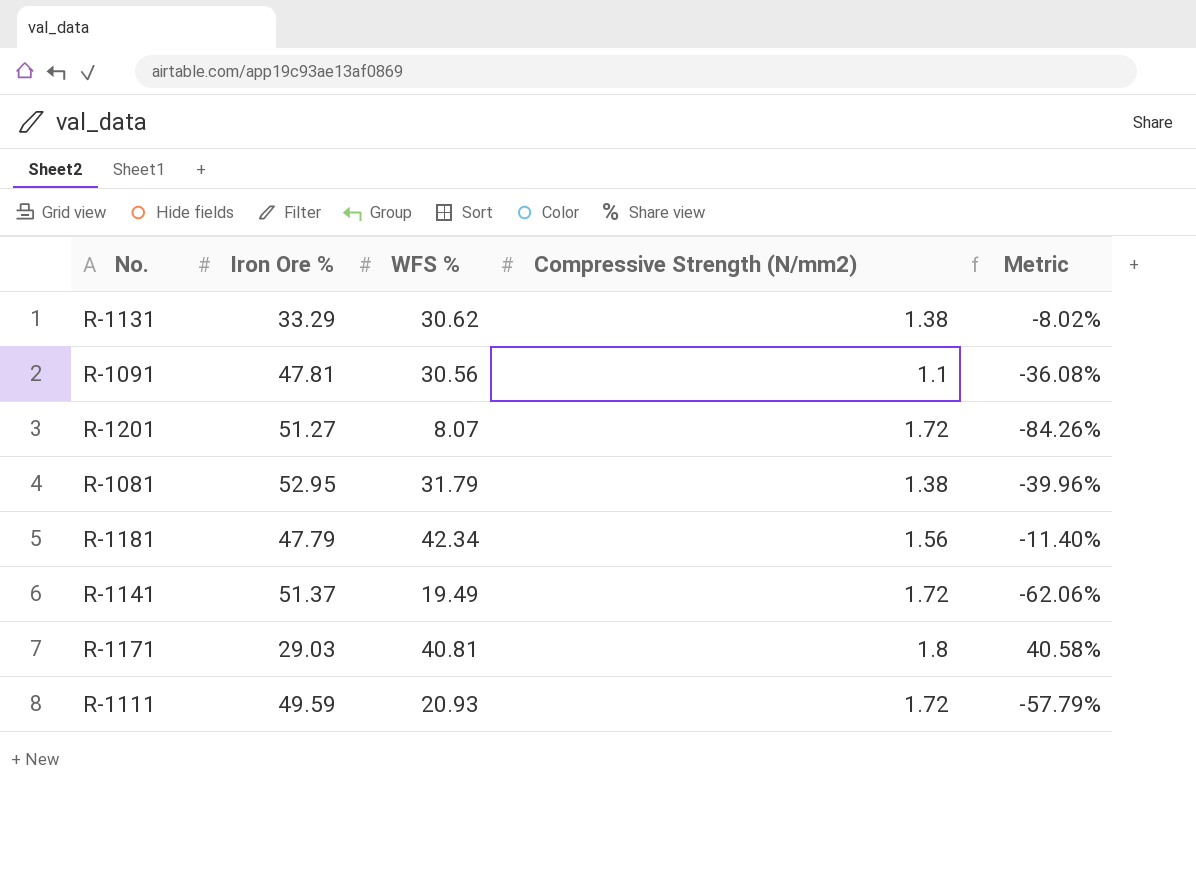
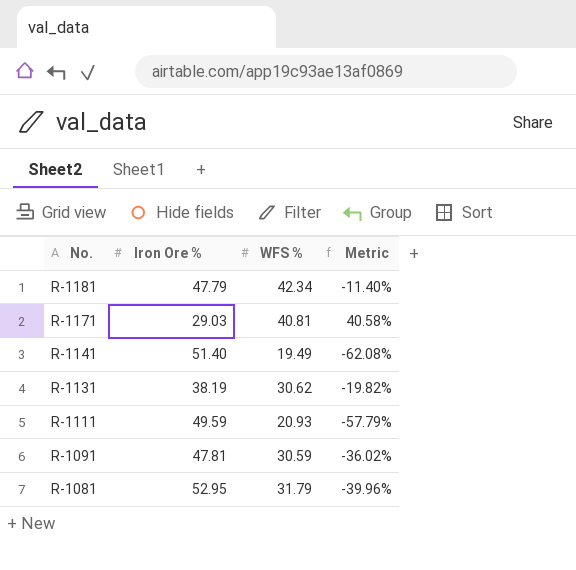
row order: none -> No. descending
column Compressive Strength (N/mm2) | position: 4 -> none
row R-1201: 51.27 | 8.07 | 1.72 | -84.26% -> none
R-1141 | Iron Ore %: 51.37 -> 51.40
R-1141 | Metric: -62.06% -> -62.08%
R-1131 | Iron Ore %: 33.29 -> 38.19
R-1131 | Metric: -8.02% -> -19.82%
R-1091 | WFS %: 30.56 -> 30.59
R-1091 | Metric: -36.08% -> -36.02%

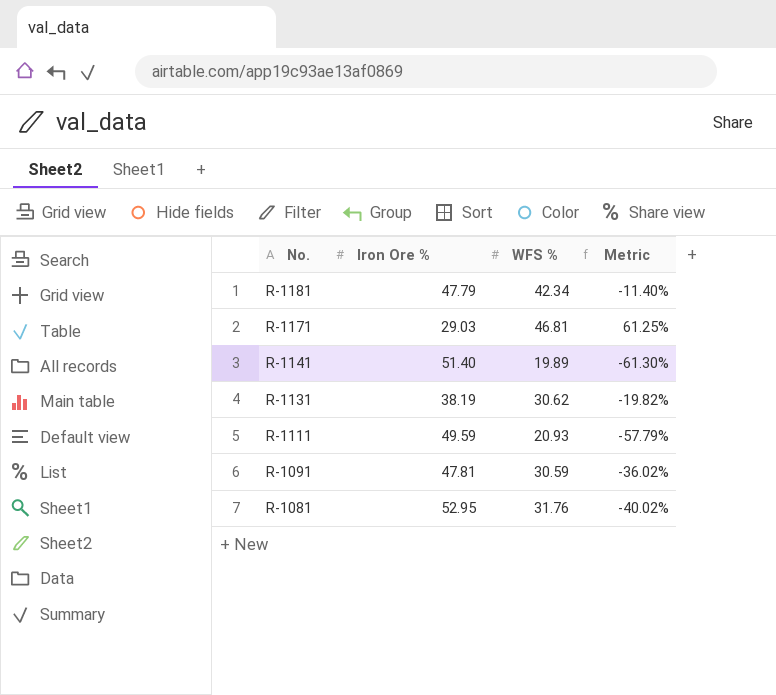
R-1171 | WFS %: 40.81 -> 46.81
R-1171 | Metric: 40.58% -> 61.25%
R-1141 | WFS %: 19.49 -> 19.89
R-1141 | Metric: -62.08% -> -61.30%
R-1081 | WFS %: 31.79 -> 31.76
R-1081 | Metric: -39.96% -> -40.02%

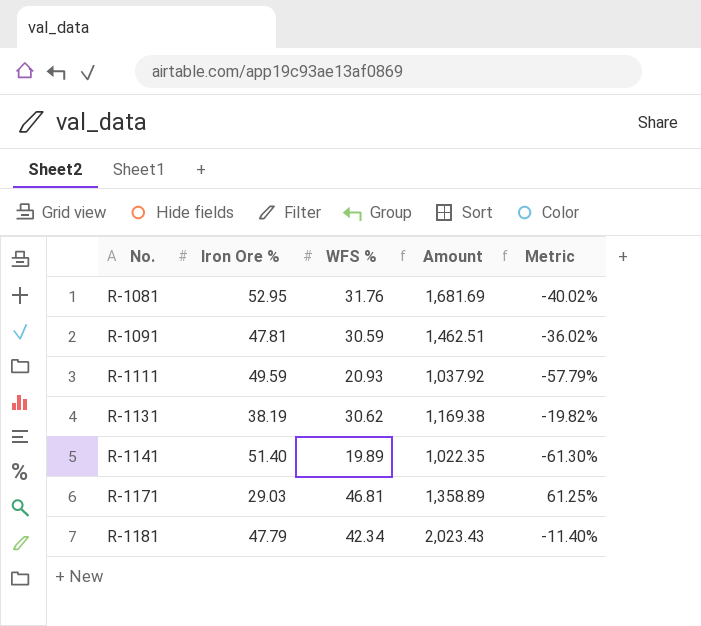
row order: No. descending -> No. ascending
column Amount | formula: none -> [Iron Ore %] * [WFS %]

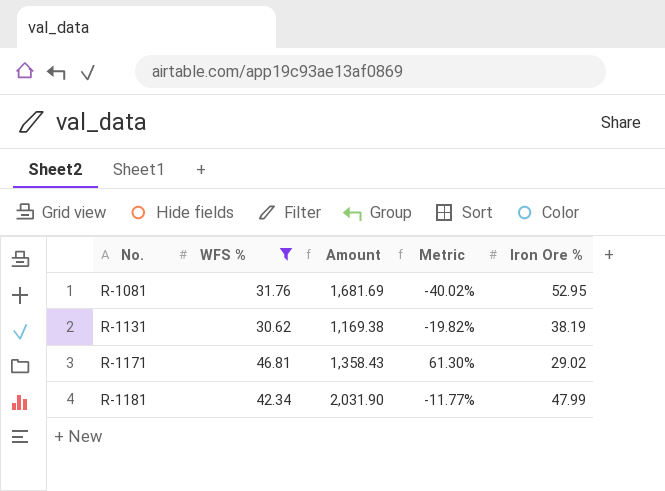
filter: none -> WFS % >= 30.62
column Iron Ore % | position: 2 -> 5
R-1171 | Amount: 1,358.89 -> 1,358.43
R-1171 | Metric: 61.25% -> 61.30%
R-1171 | Iron Ore %: 29.03 -> 29.02
R-1181 | Amount: 2,023.43 -> 2,031.90
R-1181 | Metric: -11.40% -> -11.77%
R-1181 | Iron Ore %: 47.79 -> 47.99

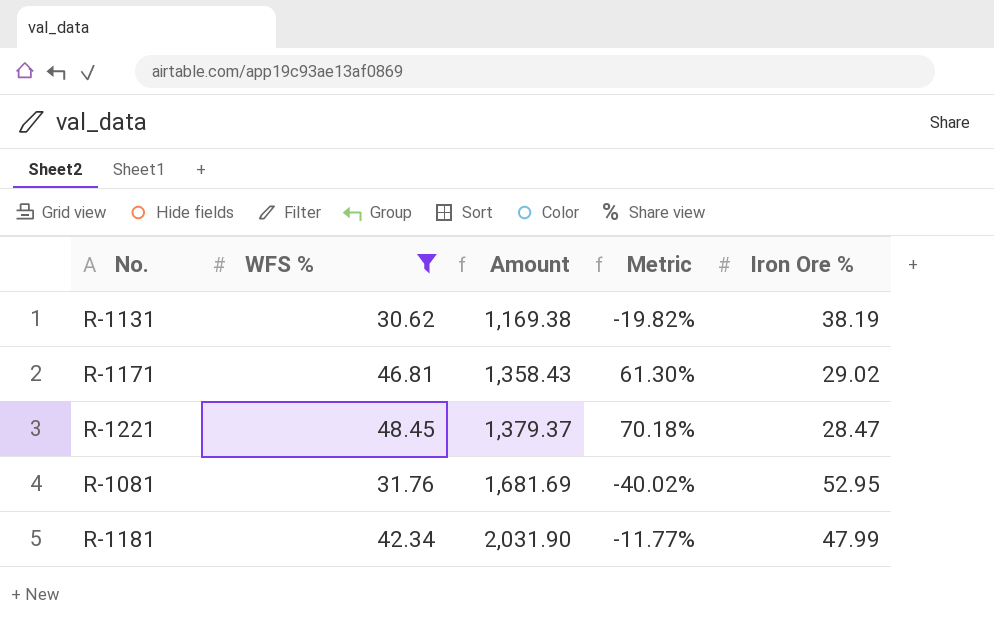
row order: No. ascending -> Amount ascending
row R-1221: none -> 48.45 | 1,379.37 | 70.18% | 28.47

